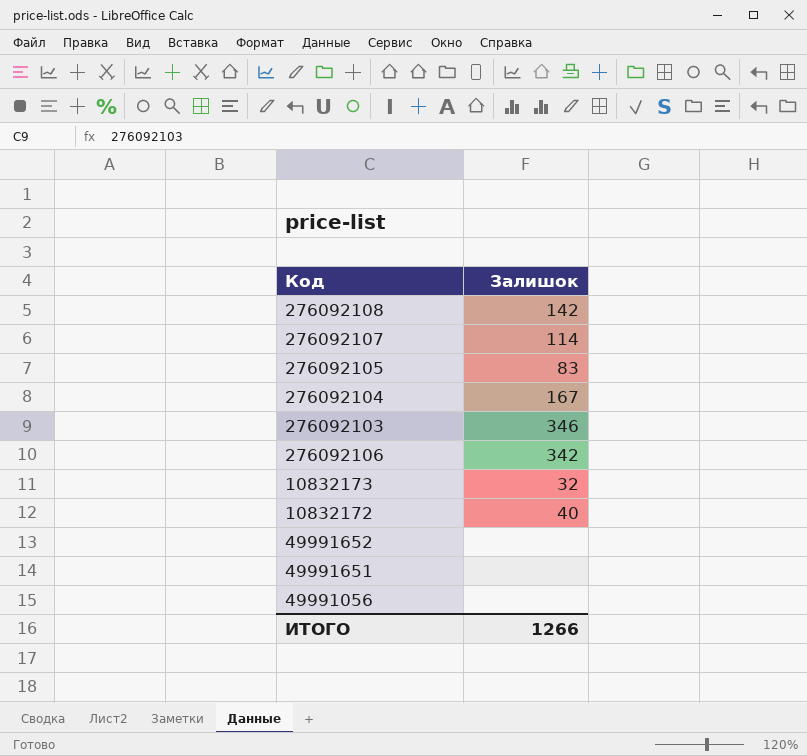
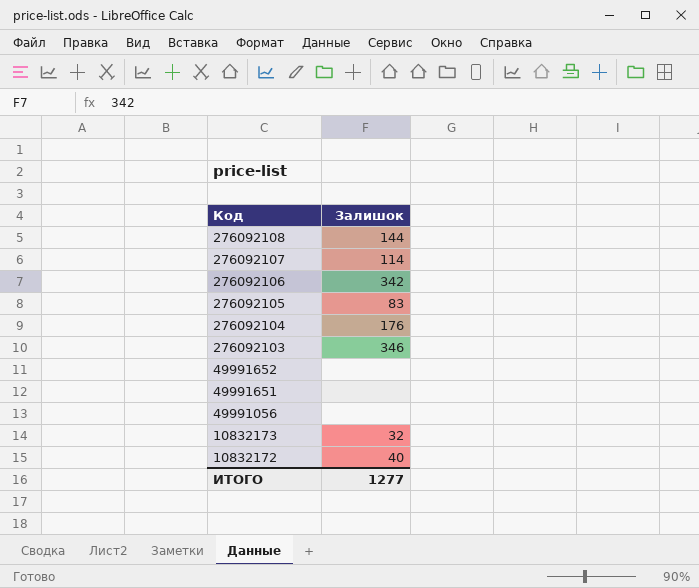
row order: none -> Код descending
276092108 | Залишок: 142 -> 144
276092104 | Залишок: 167 -> 176
ИТОГО | Залишок: 1266 -> 1277

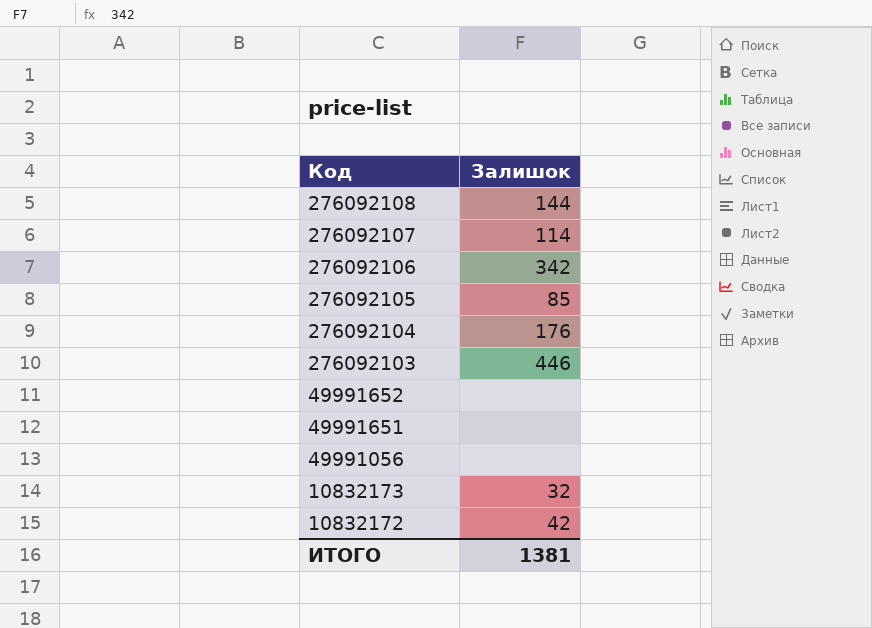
276092105 | Залишок: 83 -> 85
276092103 | Залишок: 346 -> 446
10832172 | Залишок: 40 -> 42
ИТОГО | Залишок: 1277 -> 1381

